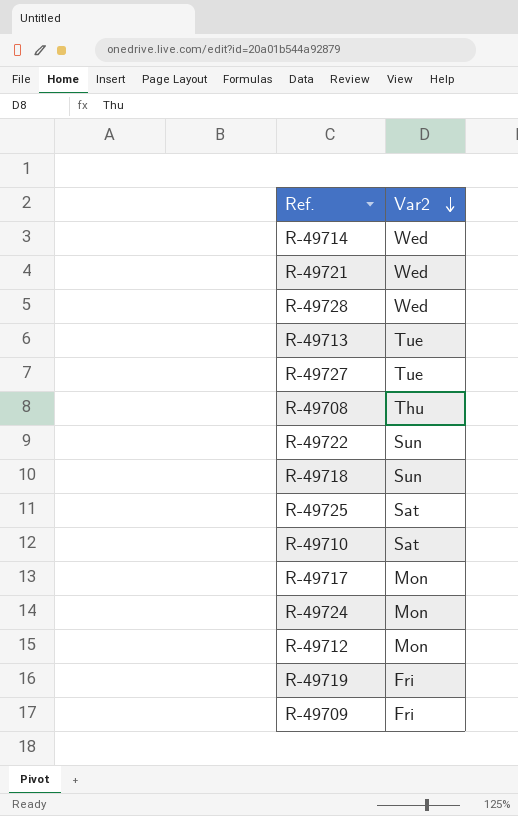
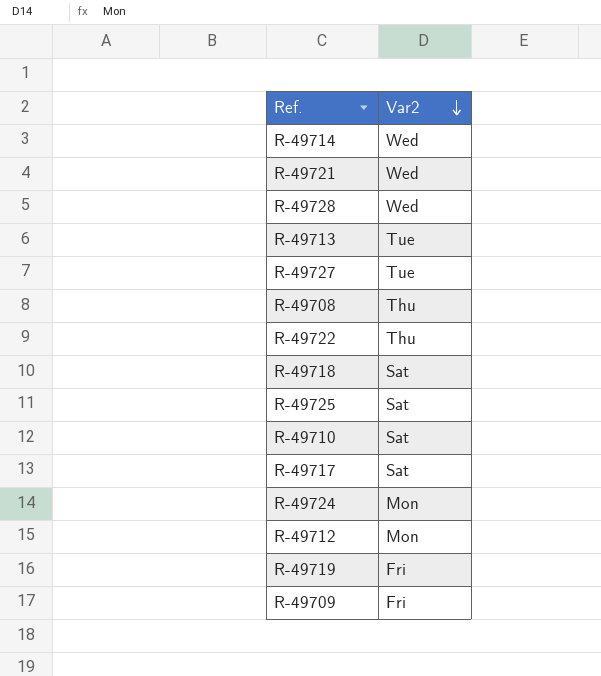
R-49722 | Var2: Sun -> Thu
R-49718 | Var2: Sun -> Sat
R-49717 | Var2: Mon -> Sat

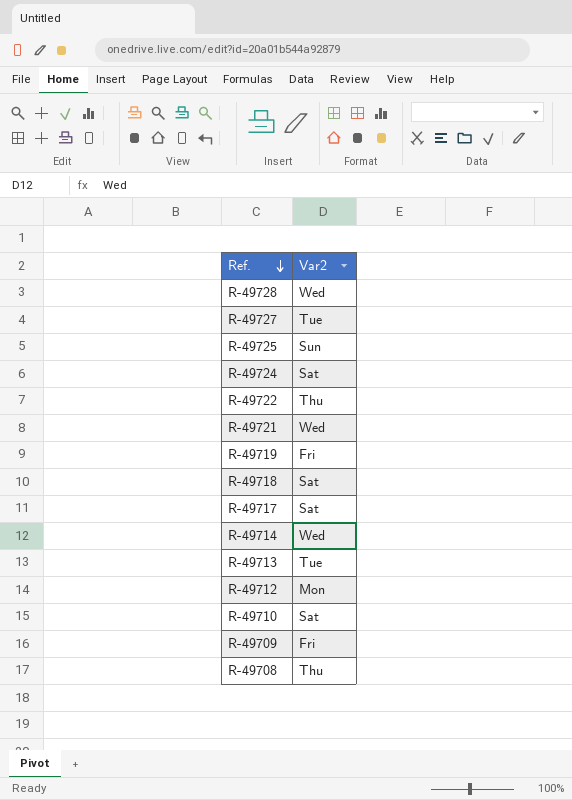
row order: Var2 descending -> Ref. descending
R-49725 | Var2: Sat -> Sun
R-49724 | Var2: Mon -> Sat

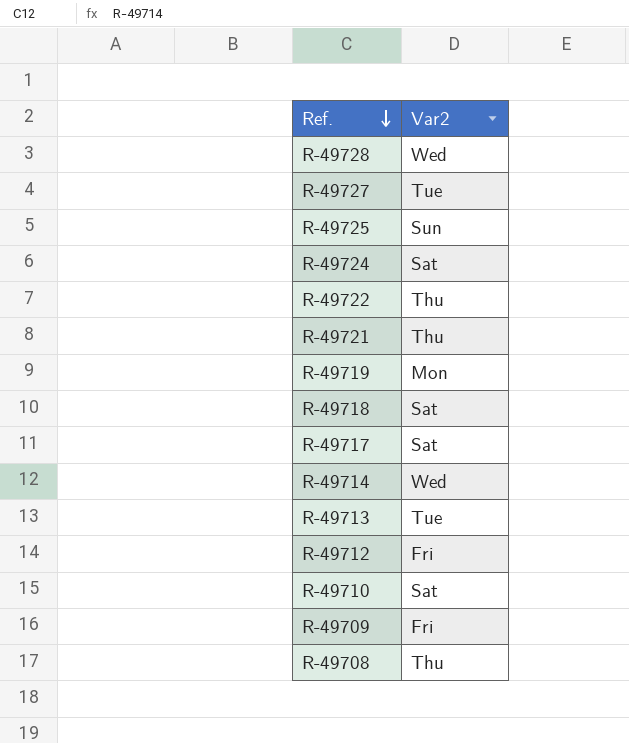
R-49721 | Var2: Wed -> Thu
R-49719 | Var2: Fri -> Mon
R-49712 | Var2: Mon -> Fri

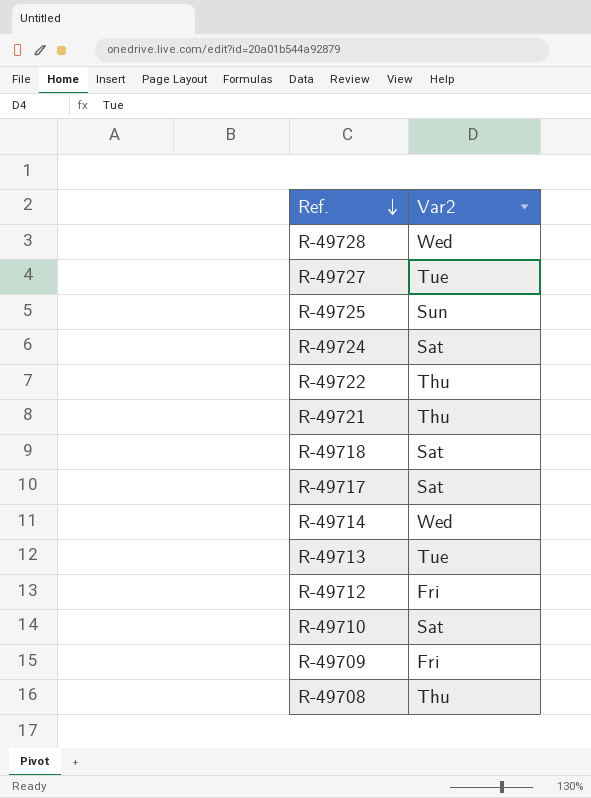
row R-49719: Mon -> none

